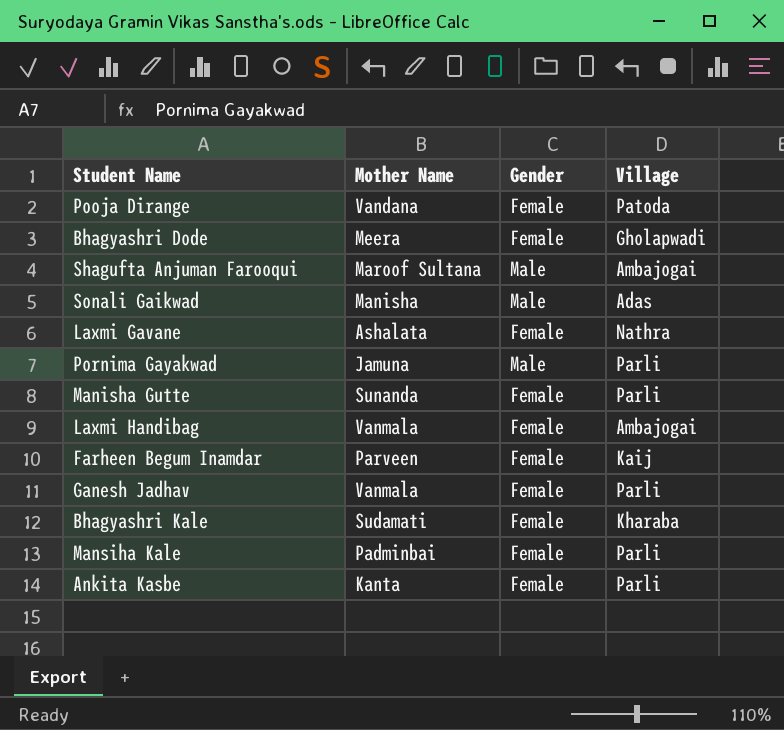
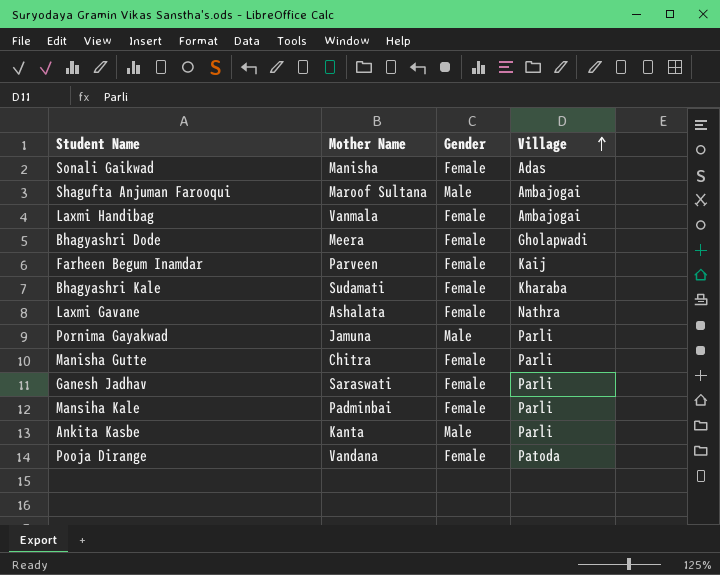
row order: none -> Village ascending
Sonali Gaikwad | Gender: Male -> Female
Manisha Gutte | Mother Name: Sunanda -> Chitra
Ganesh Jadhav | Mother Name: Vanmala -> Saraswati
Ankita Kasbe | Gender: Female -> Male

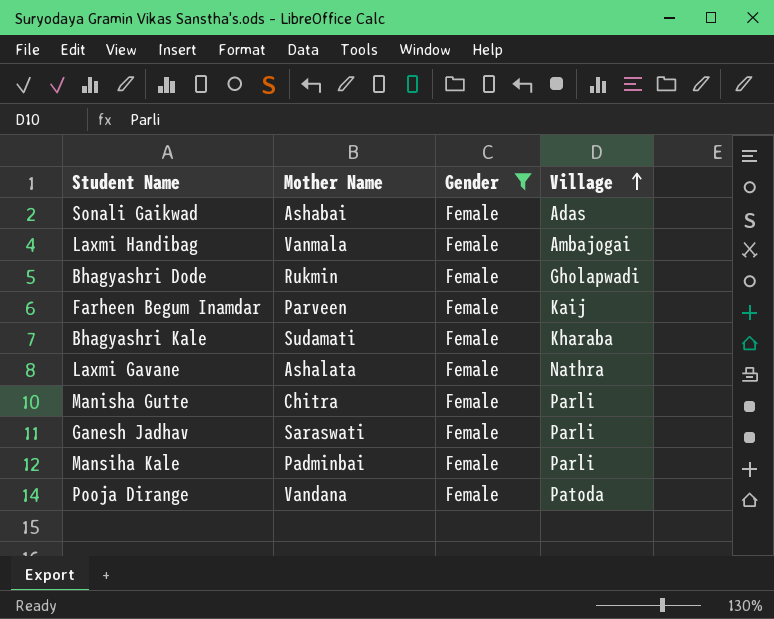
filter: none -> Gender = Female
Sonali Gaikwad | Mother Name: Manisha -> Ashabai
Bhagyashri Dode | Mother Name: Meera -> Rukmin

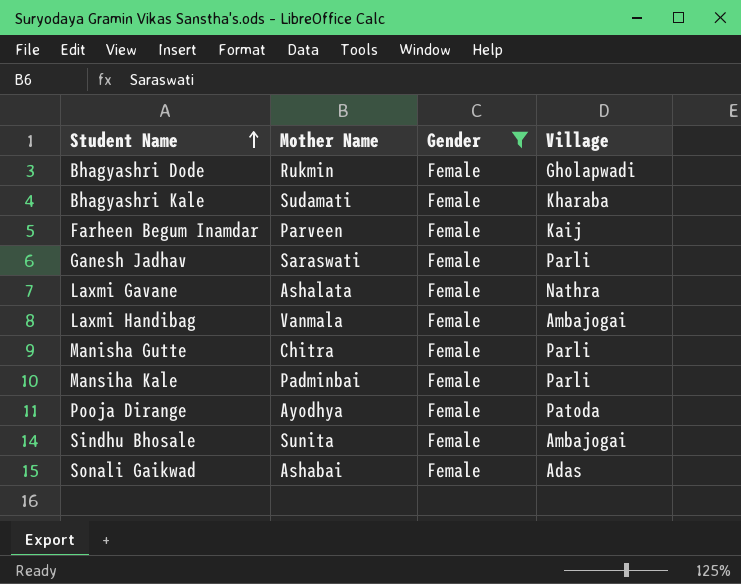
row order: Village ascending -> Student Name ascending
Pooja Dirange | Mother Name: Vandana -> Ayodhya
row Sindhu Bhosale: none -> Sunita | Female | Ambajogai

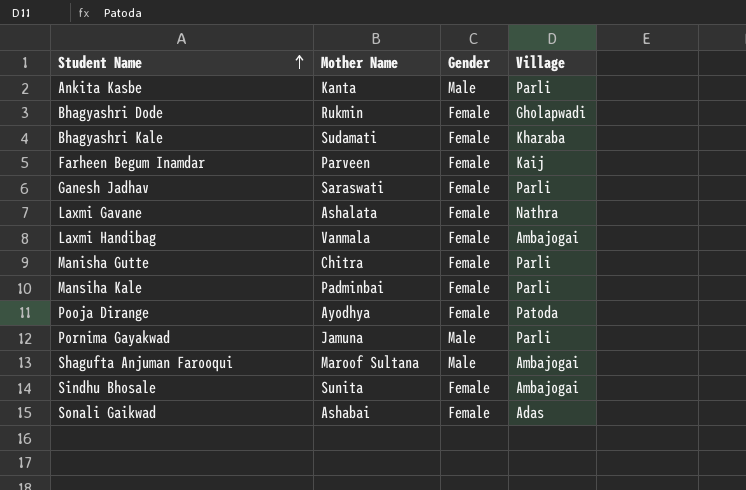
filter: Gender = Female -> none

